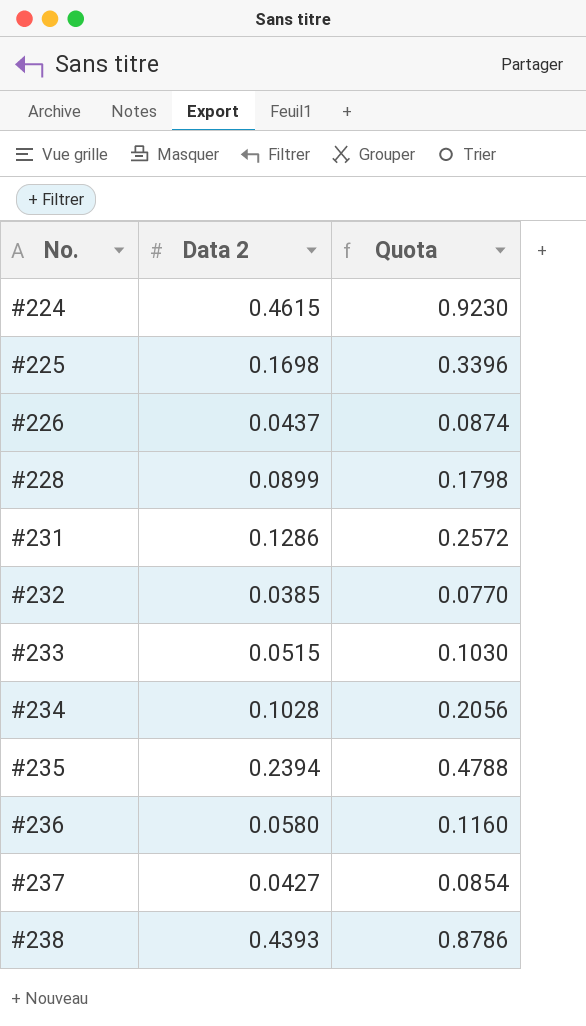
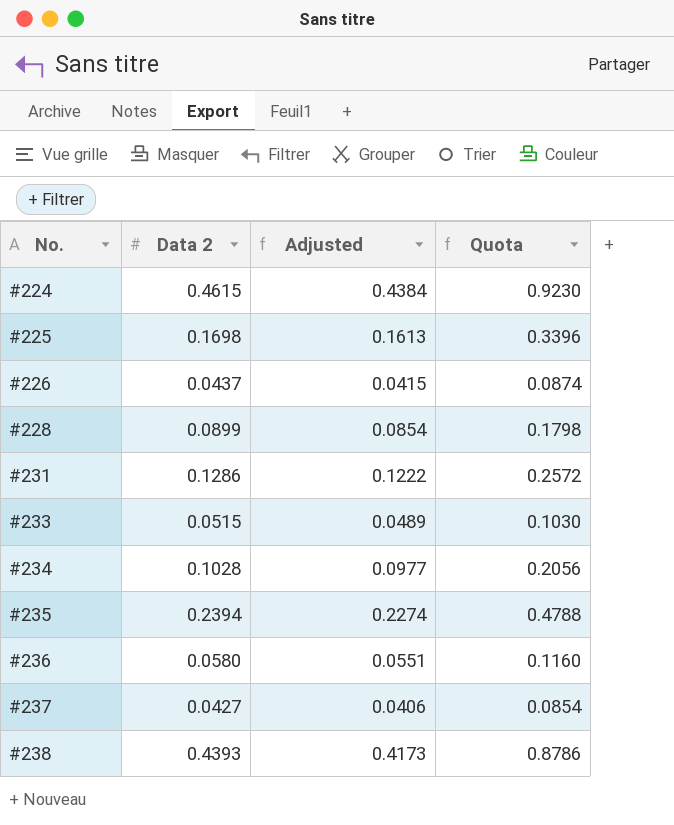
column Adjusted | formula: none -> [Data 2] * 0.95
row #232: 0.0385 | 0.0770 -> none

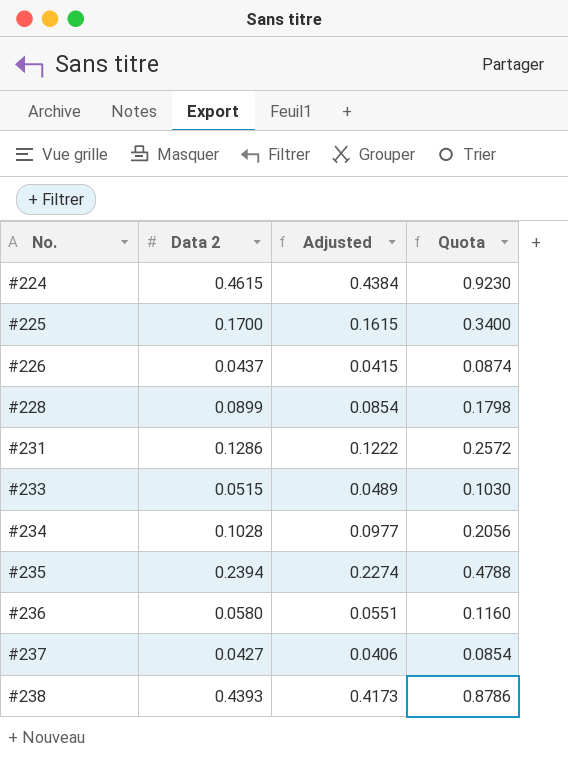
#225 | Data 2: 0.1698 -> 0.1700
#225 | Adjusted: 0.1613 -> 0.1615
#225 | Quota: 0.3396 -> 0.3400

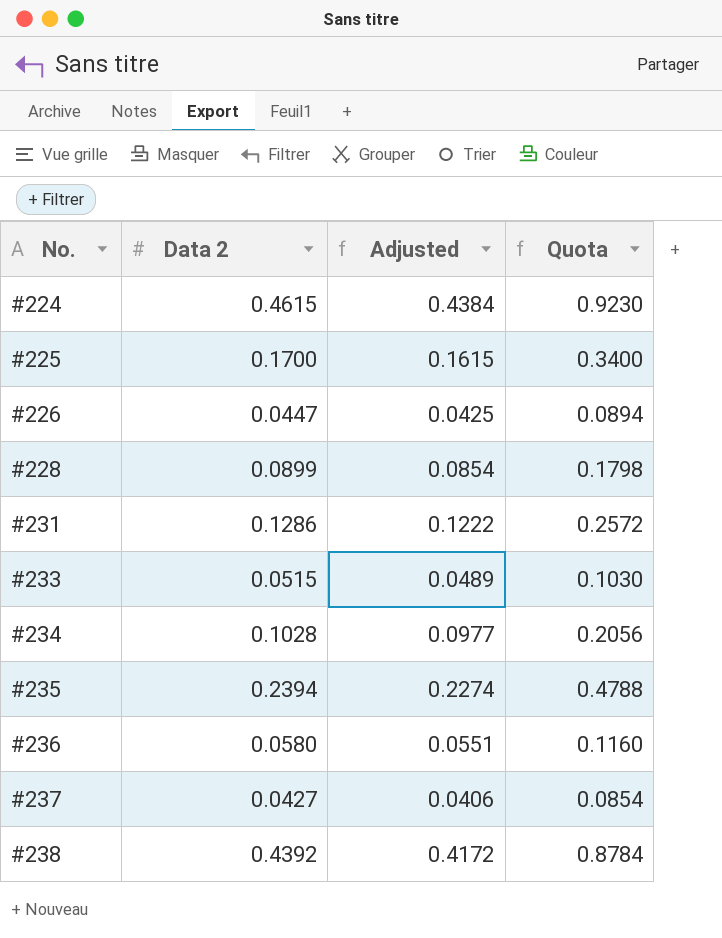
#226 | Data 2: 0.0437 -> 0.0447
#226 | Adjusted: 0.0415 -> 0.0425
#226 | Quota: 0.0874 -> 0.0894
#238 | Data 2: 0.4393 -> 0.4392
#238 | Adjusted: 0.4173 -> 0.4172
#238 | Quota: 0.8786 -> 0.8784

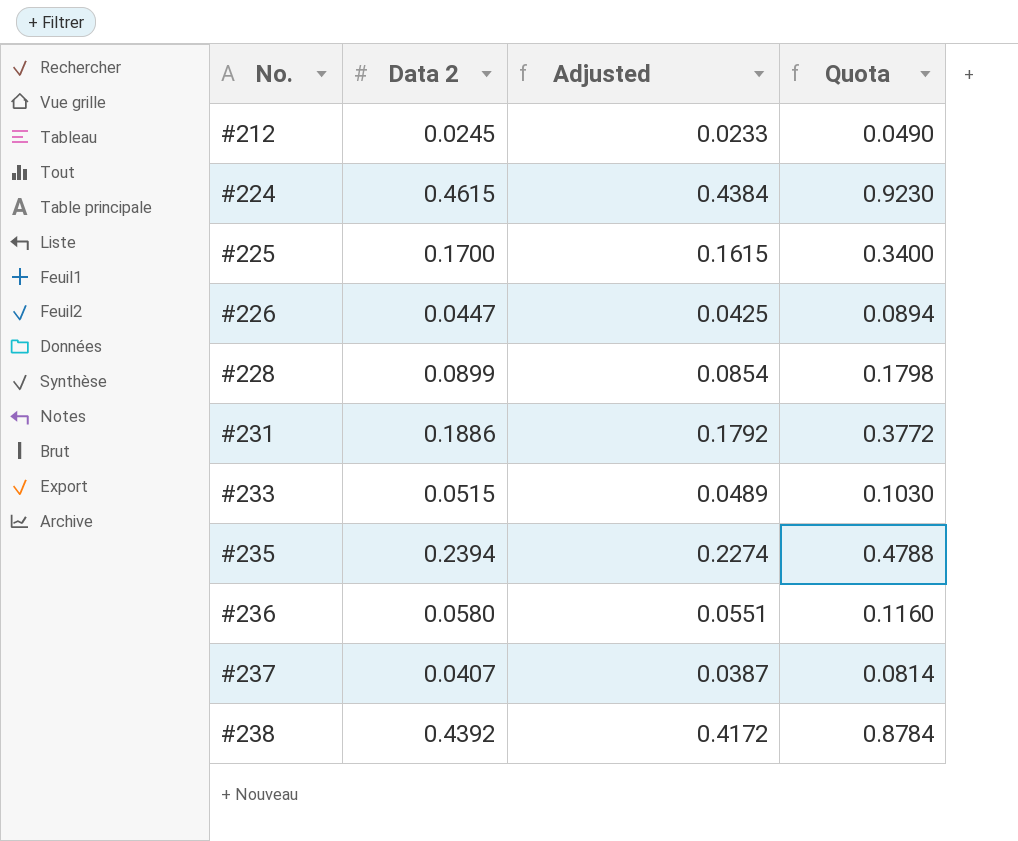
row #234: 0.1028 | 0.0977 | 0.2056 -> none
row #212: none -> 0.0245 | 0.0233 | 0.0490
#231 | Data 2: 0.1286 -> 0.1886
#231 | Adjusted: 0.1222 -> 0.1792
#231 | Quota: 0.2572 -> 0.3772
#237 | Data 2: 0.0427 -> 0.0407
#237 | Adjusted: 0.0406 -> 0.0387
#237 | Quota: 0.0854 -> 0.0814

